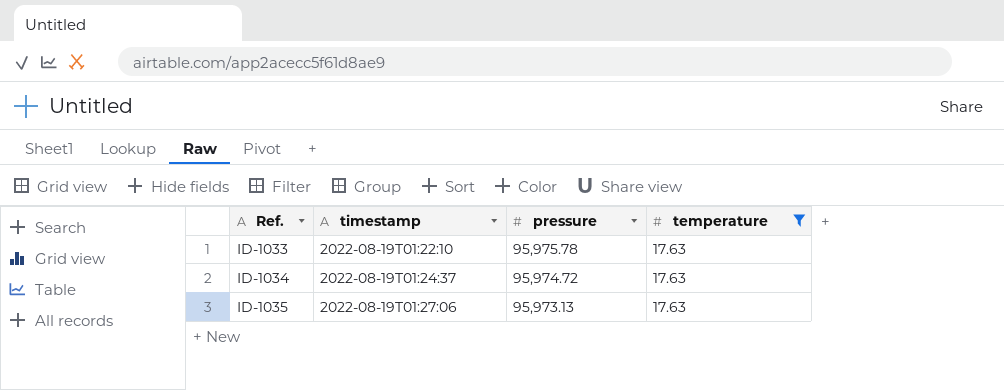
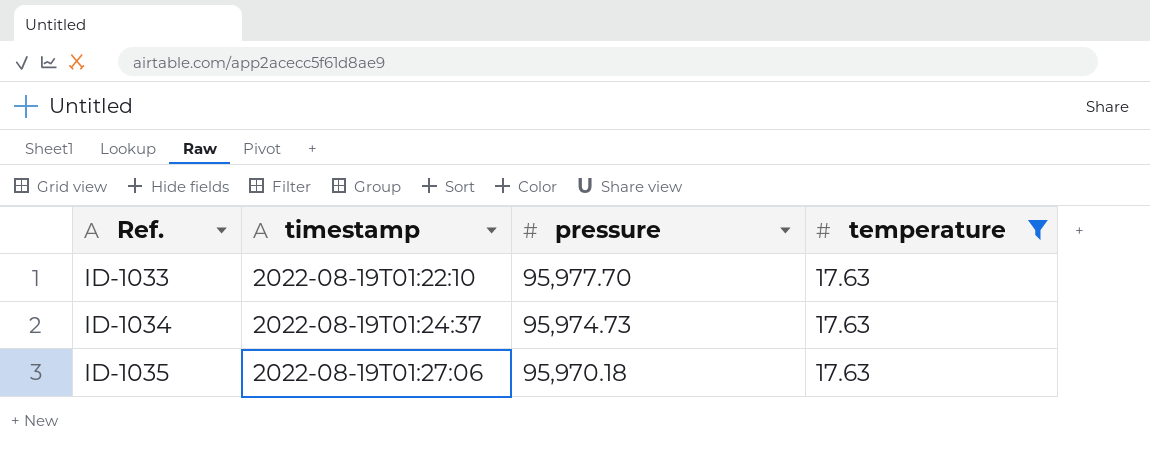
ID-1033 | pressure: 95,975.78 -> 95,977.70
ID-1034 | pressure: 95,974.72 -> 95,974.73
ID-1035 | pressure: 95,973.13 -> 95,970.18

